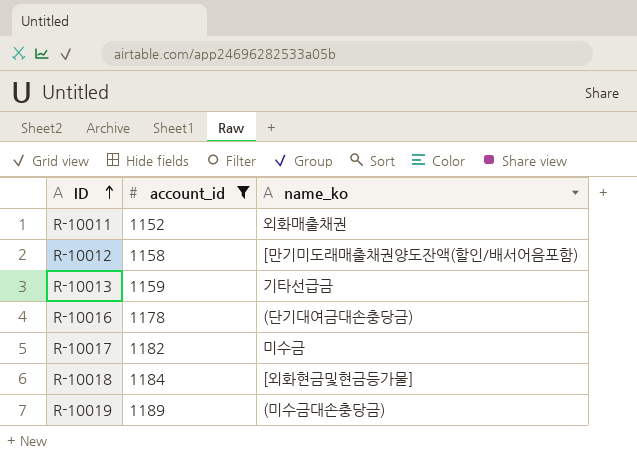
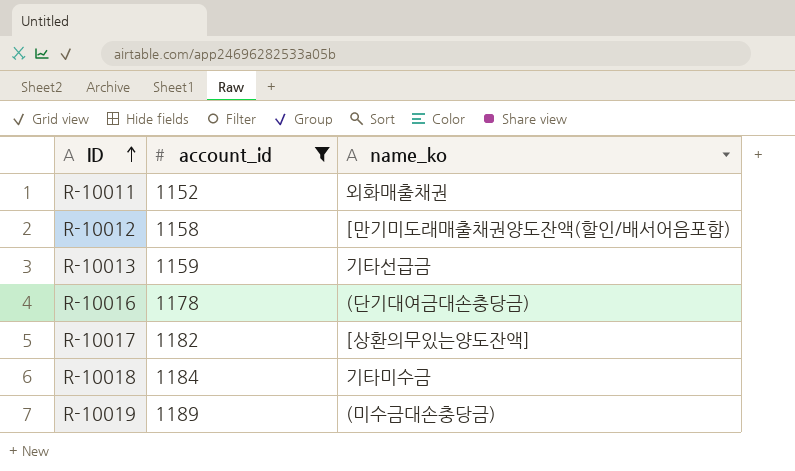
R-10017 | name_ko: 미수금 -> [상환의무있는양도잔액]
R-10018 | name_ko: [외화현금및현금등가물] -> 기타미수금

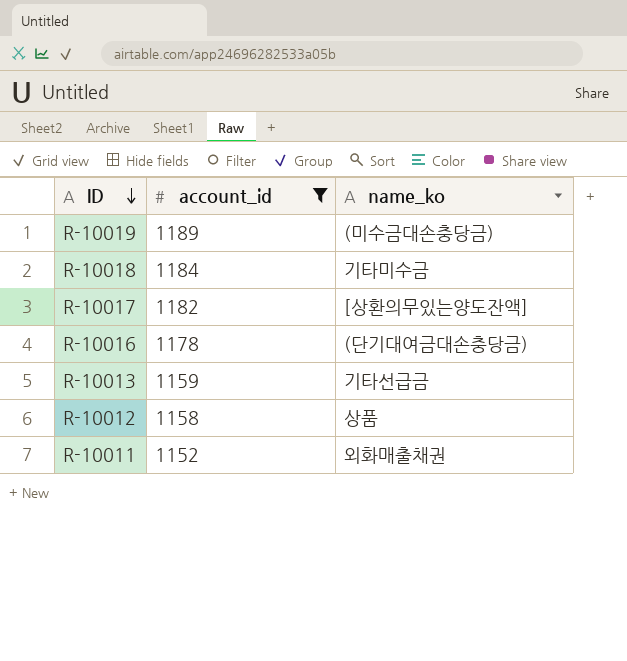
row order: ID ascending -> ID descending
R-10012 | name_ko: [만기미도래매출채권양도잔액(할인/배서어음포함) -> 상품

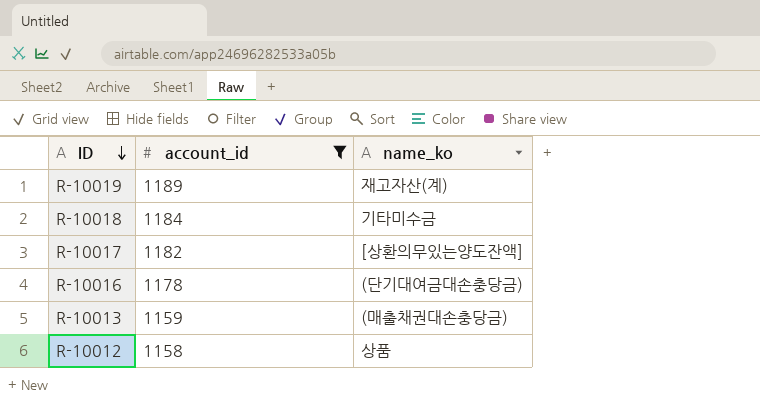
row R-10011: 1152 | 외화매출채권 -> none
R-10019 | name_ko: (미수금대손충당금) -> 재고자산(계)
R-10013 | name_ko: 기타선급금 -> (매출채권대손충당금)

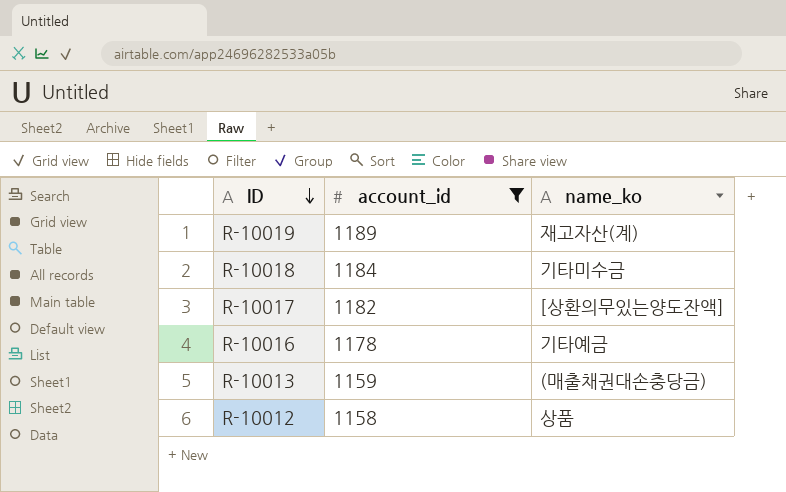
R-10016 | name_ko: (단기대여금대손충당금) -> 기타예금

